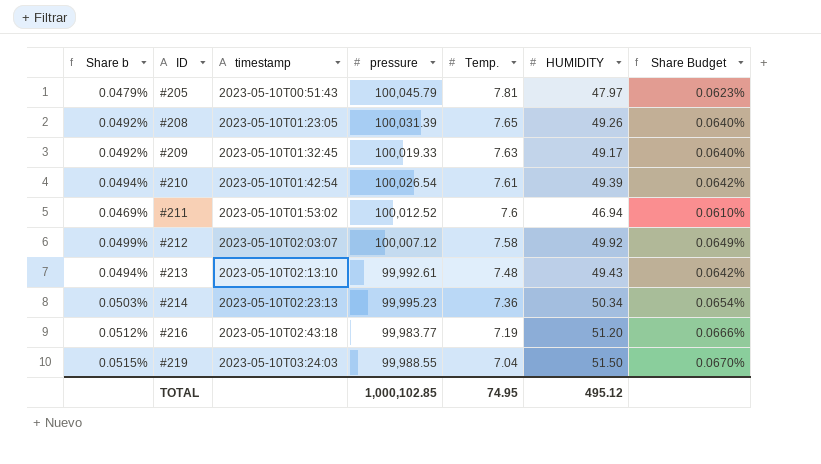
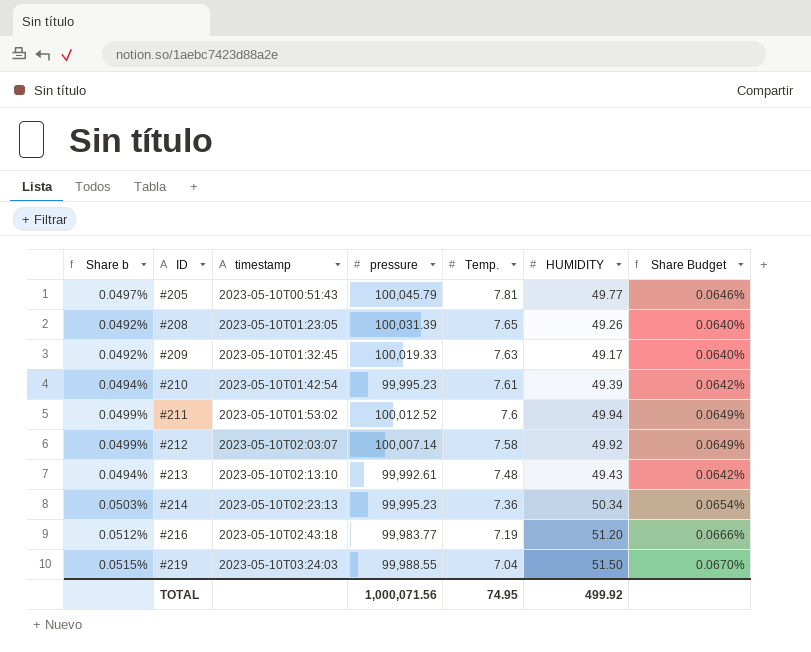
#205 | Share b: 0.0479% -> 0.0497%
#205 | HUMIDITY: 47.97 -> 49.77
#205 | Share Budget: 0.0623% -> 0.0646%
#210 | pressure: 100,026.54 -> 99,995.23
#211 | Share b: 0.0469% -> 0.0499%
#211 | HUMIDITY: 46.94 -> 49.94
#211 | Share Budget: 0.0610% -> 0.0649%
#212 | pressure: 100,007.12 -> 100,007.14
TOTAL | pressure: 1,000,102.85 -> 1,000,071.56
TOTAL | HUMIDITY: 495.12 -> 499.92

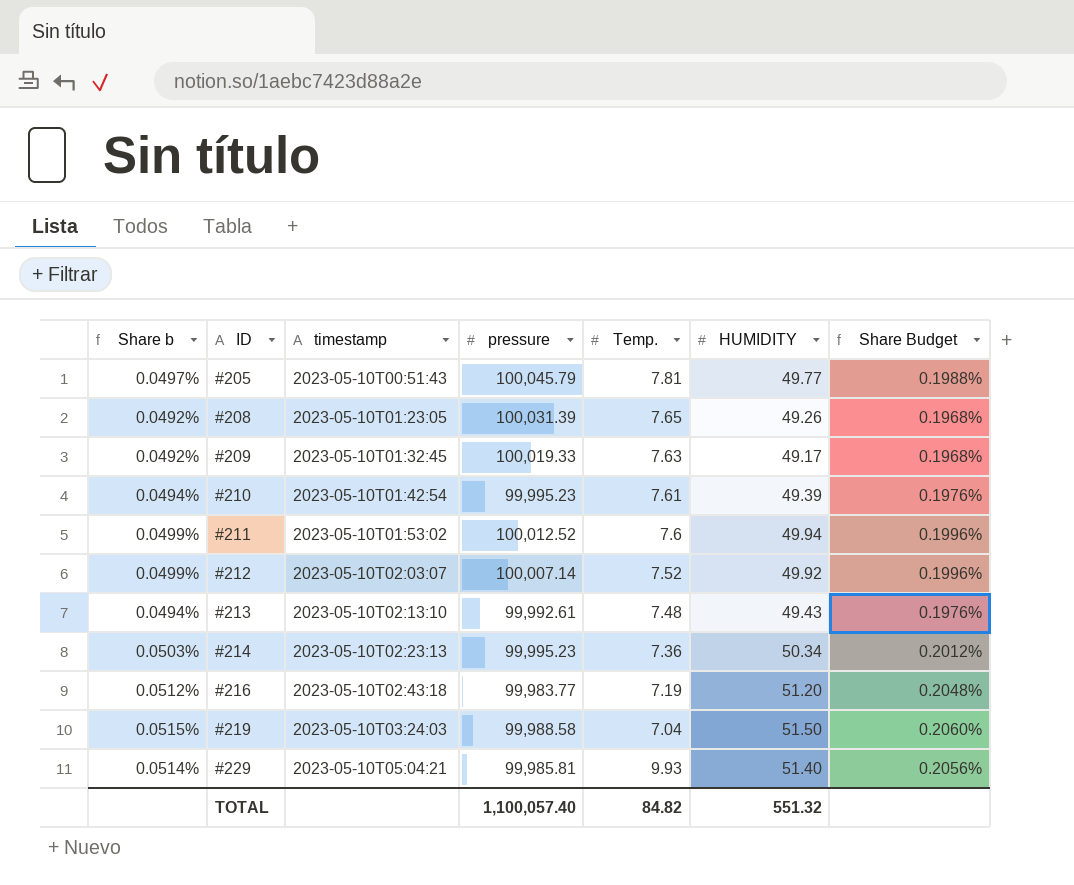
column Share Budget | formula: [Share b] * 1.3 -> [Share b] * 4
#212 | Temp.: 7.58 -> 7.52
#219 | pressure: 99,988.55 -> 99,988.58
row #229: none -> 0.0514% | 2023-05-10T05:04:21 | 99,985.81 | 9.93 | 51.40 | 0.2056%
TOTAL | pressure: 1,000,071.56 -> 1,100,057.40
TOTAL | Temp.: 74.95 -> 84.82
TOTAL | HUMIDITY: 499.92 -> 551.32

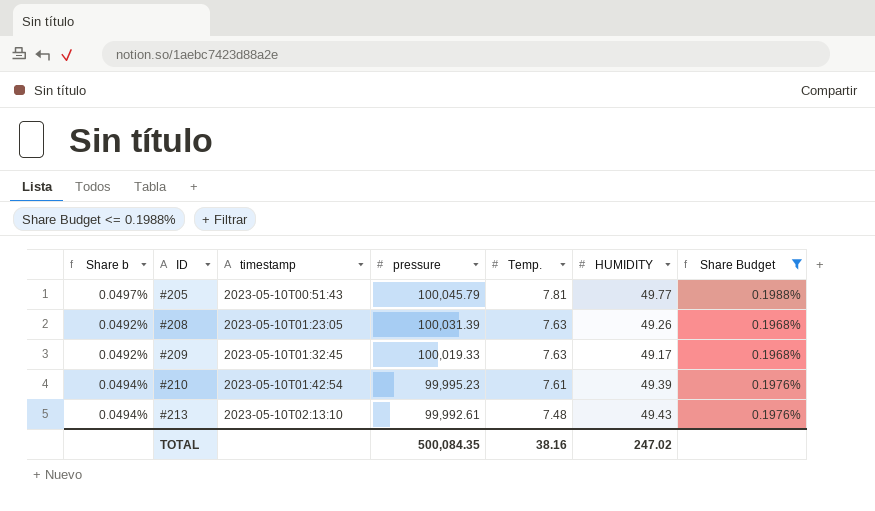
filter: none -> Share Budget <= 0.1988%
#208 | Temp.: 7.65 -> 7.63
TOTAL | pressure: 1,100,057.40 -> 500,084.35
TOTAL | Temp.: 84.82 -> 38.16
TOTAL | HUMIDITY: 551.32 -> 247.02

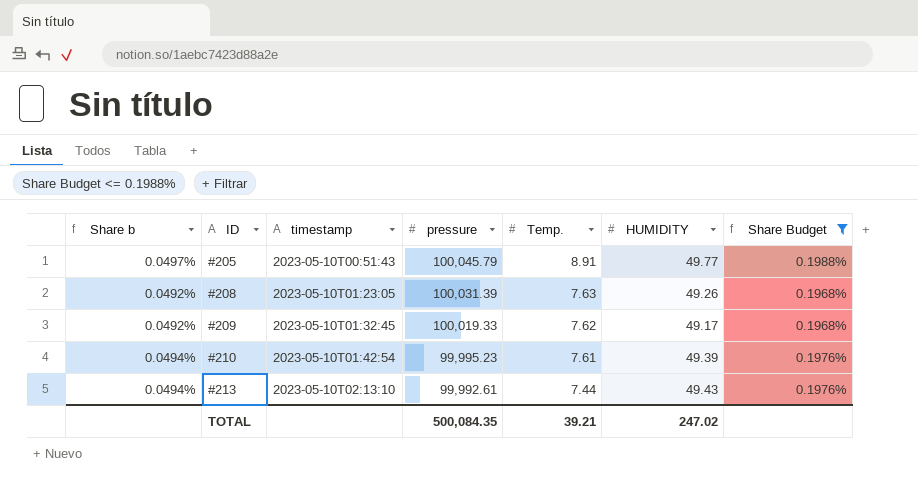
#205 | Temp.: 7.81 -> 8.91
#209 | Temp.: 7.63 -> 7.62
#213 | Temp.: 7.48 -> 7.44
TOTAL | Temp.: 38.16 -> 39.21

